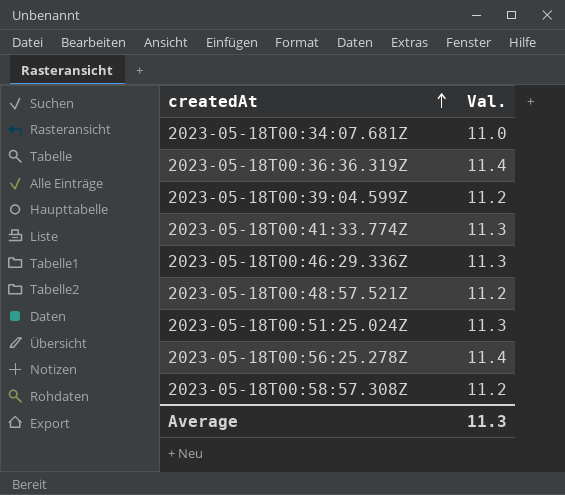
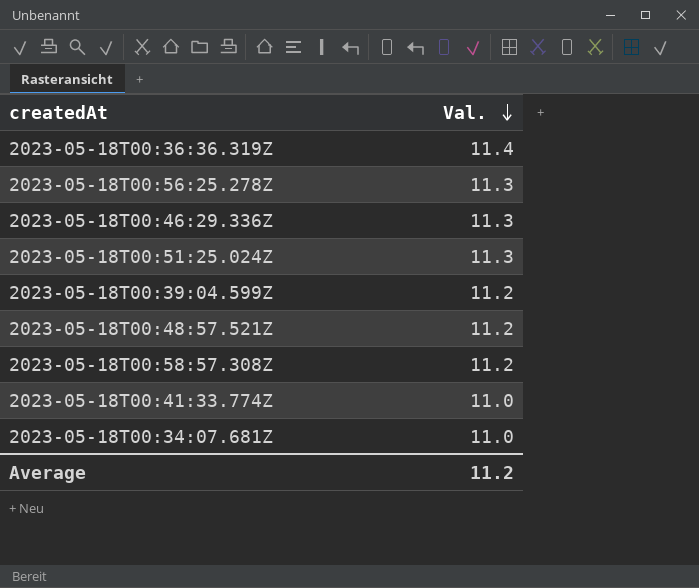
row order: createdAt ascending -> Val. descending
2023-05-18T00:56:25.278Z | Val.: 11.4 -> 11.3
2023-05-18T00:41:33.774Z | Val.: 11.3 -> 11.0
Average | Val.: 11.3 -> 11.2

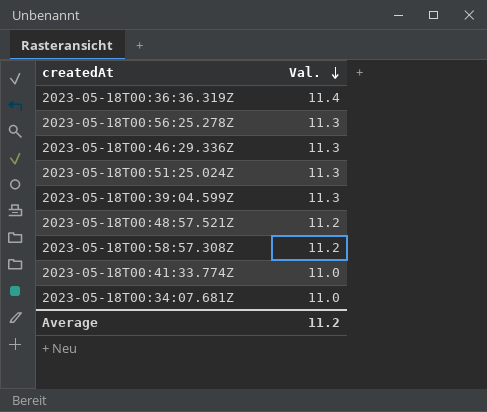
2023-05-18T00:39:04.599Z | Val.: 11.2 -> 11.3

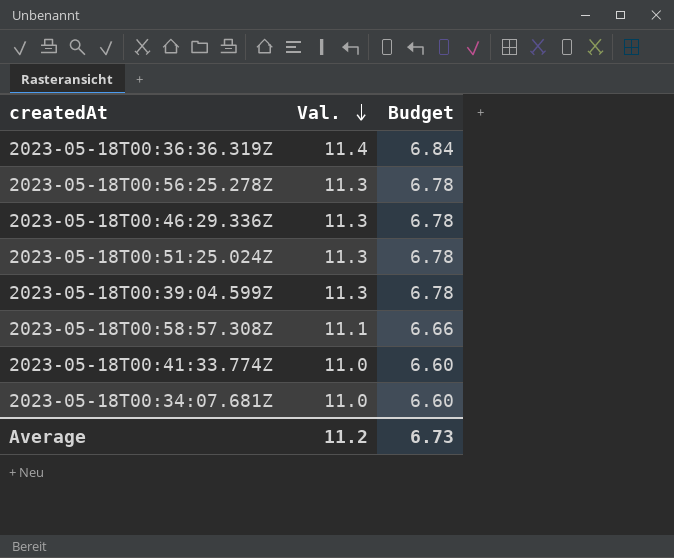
column Budget | formula: none -> [Val.] * 0.6
row 2023-05-18T00:48:57.521Z: 11.2 -> none
2023-05-18T00:58:57.308Z | Val.: 11.2 -> 11.1

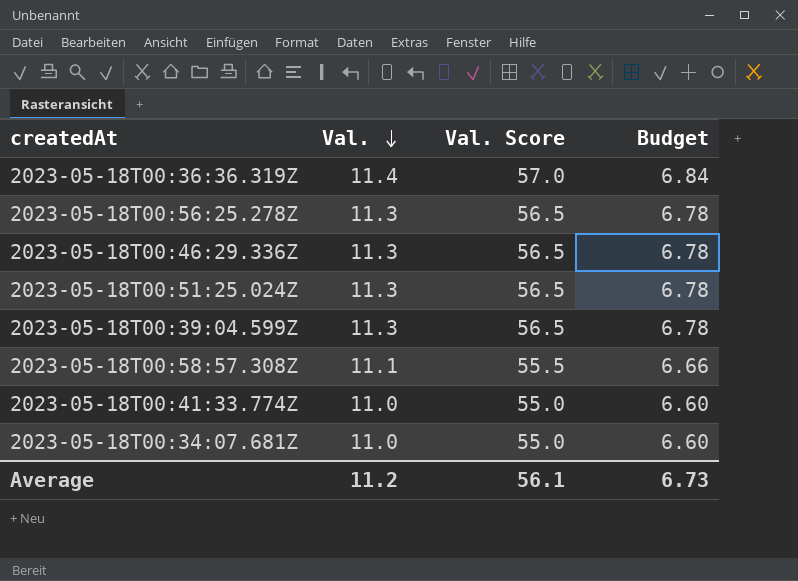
column Val. Score | formula: none -> [Val.] * 5

